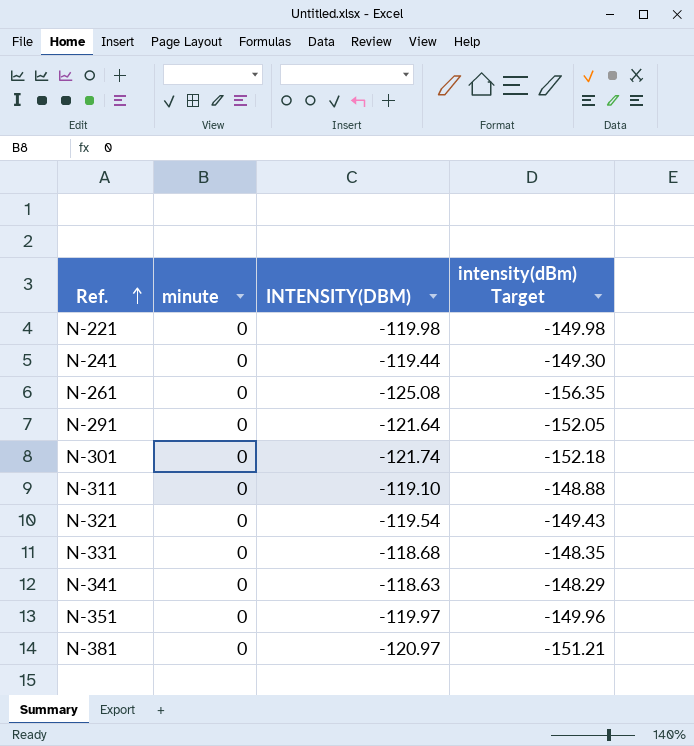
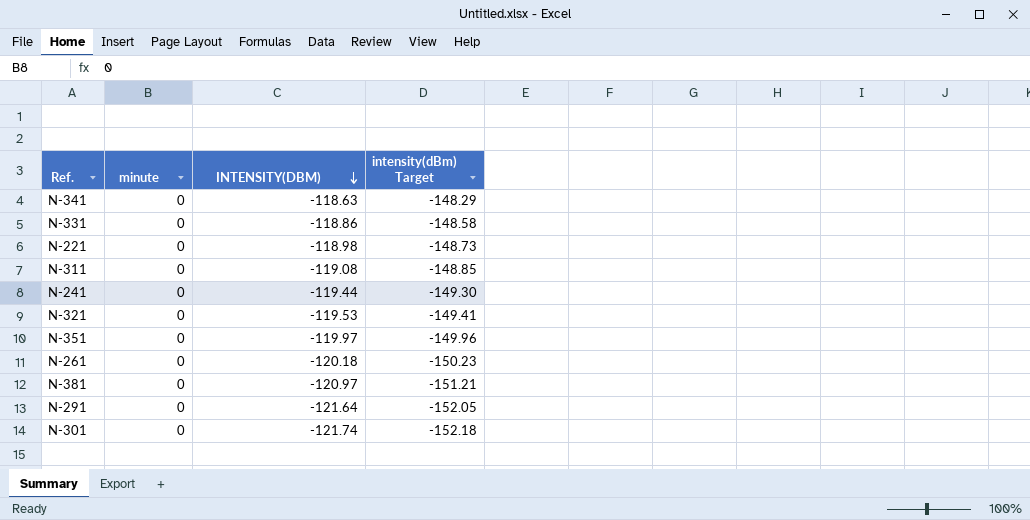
row order: Ref. ascending -> INTENSITY(DBM) descending
N-331 | INTENSITY(DBM): -118.68 -> -118.86
N-331 | intensity(dBm) Target: -148.35 -> -148.58
N-221 | INTENSITY(DBM): -119.98 -> -118.98
N-221 | intensity(dBm) Target: -149.98 -> -148.73
N-311 | INTENSITY(DBM): -119.10 -> -119.08
N-311 | intensity(dBm) Target: -148.88 -> -148.85
N-321 | INTENSITY(DBM): -119.54 -> -119.53
N-321 | intensity(dBm) Target: -149.43 -> -149.41
N-261 | INTENSITY(DBM): -125.08 -> -120.18
N-261 | intensity(dBm) Target: -156.35 -> -150.23

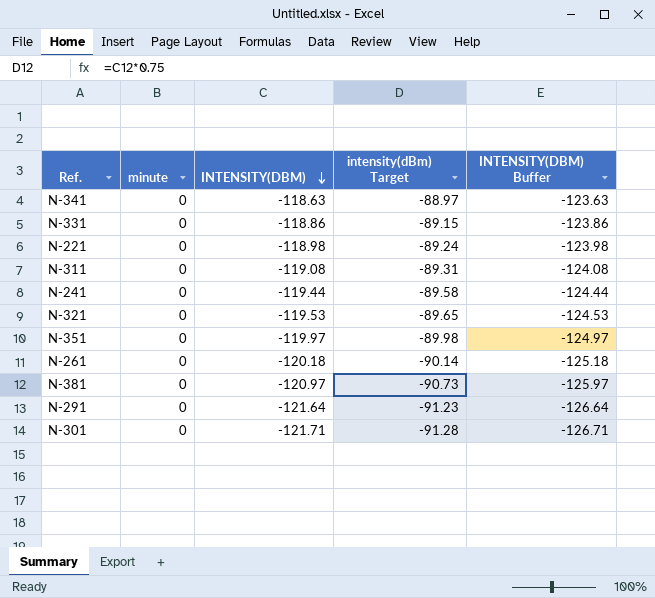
column intensity(dBm) Target | formula: [INTENSITY(DBM)] * 1.25 -> [INTENSITY(DBM)] * 0.75
column INTENSITY(DBM) Buffer | formula: none -> [INTENSITY(DBM)] - 5
N-301 | INTENSITY(DBM): -121.74 -> -121.71

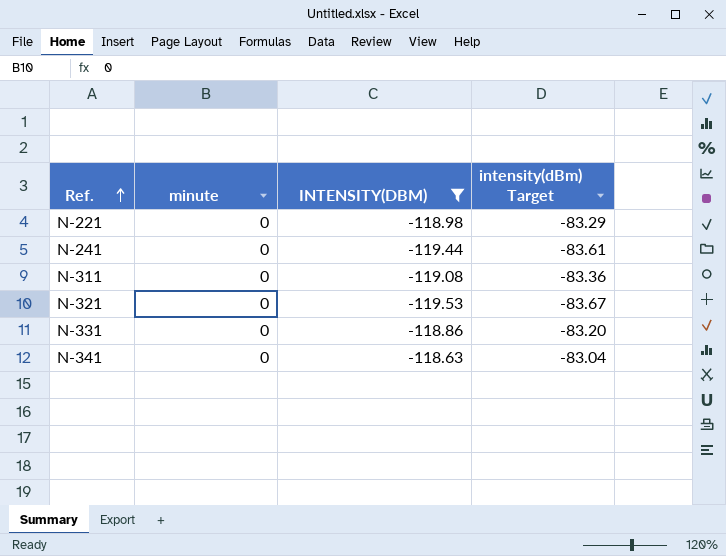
filter: none -> INTENSITY(DBM) >= -119.53
row order: INTENSITY(DBM) descending -> Ref. ascending
column INTENSITY(DBM) Buffer | formula: [INTENSITY(DBM)] - 5 -> none
column intensity(dBm) Target | formula: [INTENSITY(DBM)] * 0.75 -> [INTENSITY(DBM)] * 0.7

